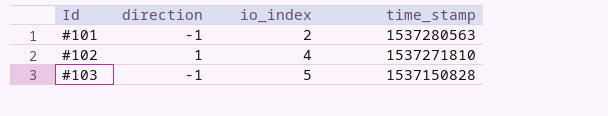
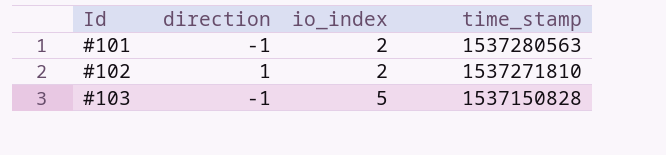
#102 | io_index: 4 -> 2

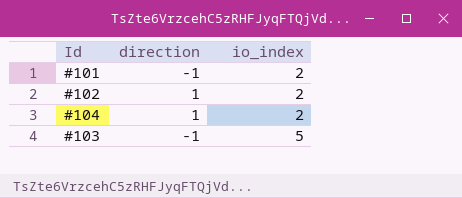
column time_stamp | position: 4 -> none
row #104: none -> 1 | 2

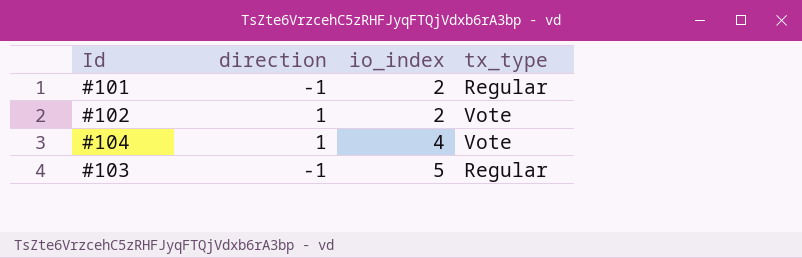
column tx_type | position: none -> 4
#104 | io_index: 2 -> 4

